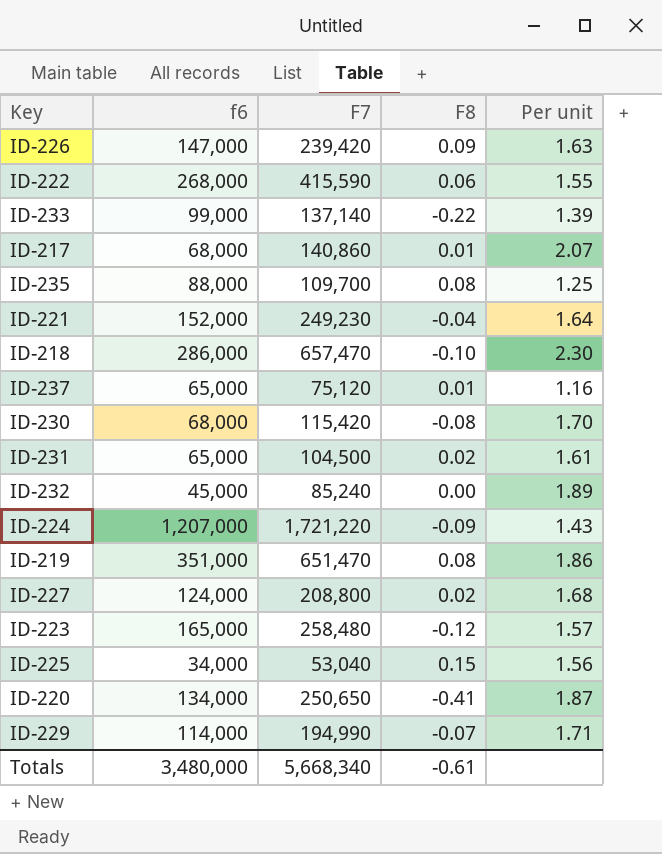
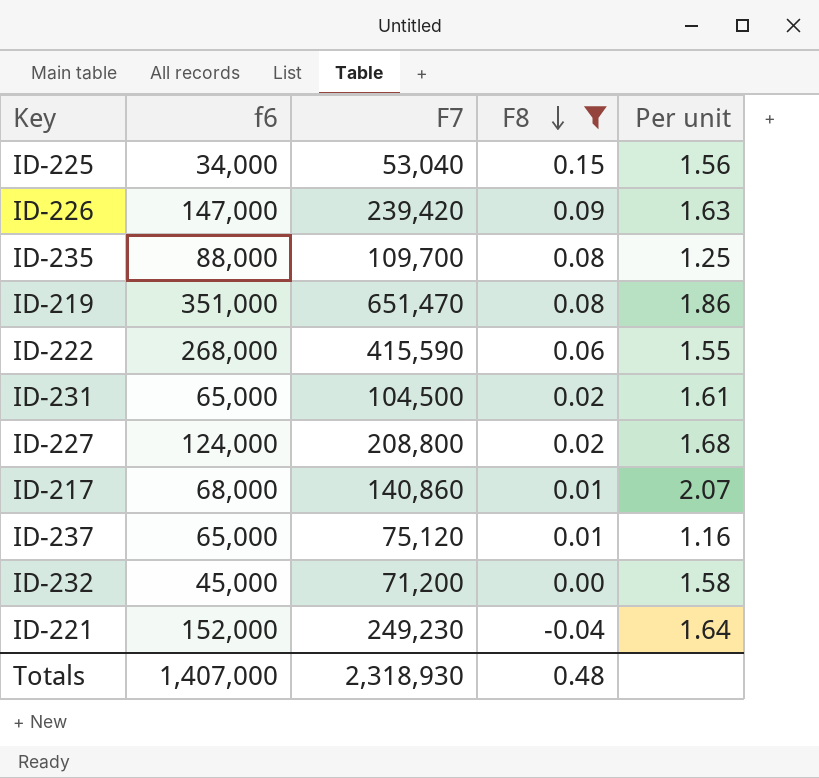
filter: none -> F8 >= -0.04
row order: none -> F8 descending
ID-232 | F7: 85,240 -> 71,200
ID-232 | Per unit: 1.89 -> 1.58
Totals | f6: 3,480,000 -> 1,407,000
Totals | F7: 5,668,340 -> 2,318,930
Totals | F8: -0.61 -> 0.48

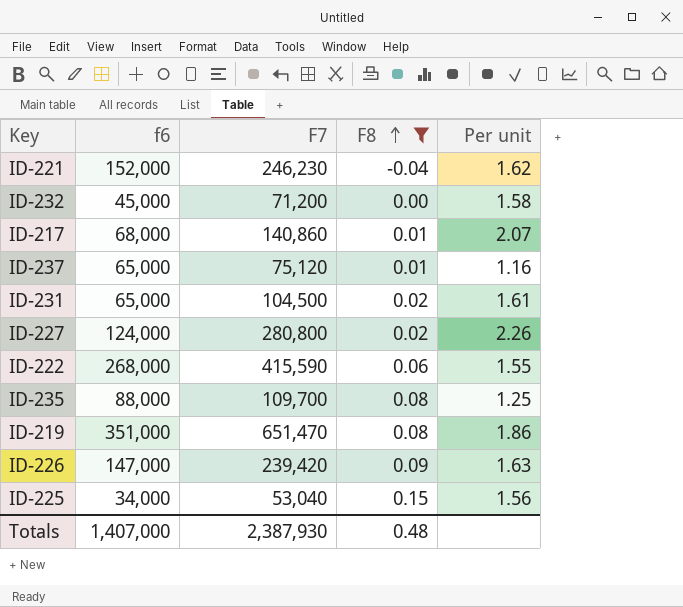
row order: F8 descending -> F8 ascending
ID-221 | F7: 249,230 -> 246,230
ID-221 | Per unit: 1.64 -> 1.62
ID-227 | F7: 208,800 -> 280,800
ID-227 | Per unit: 1.68 -> 2.26
Totals | F7: 2,318,930 -> 2,387,930

